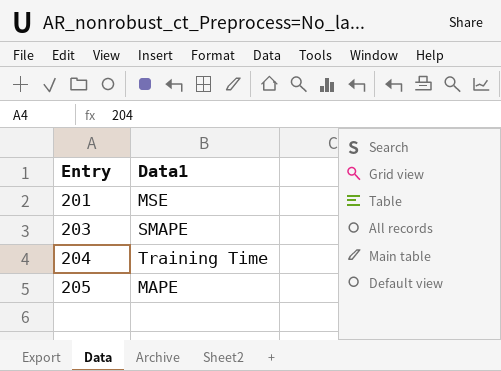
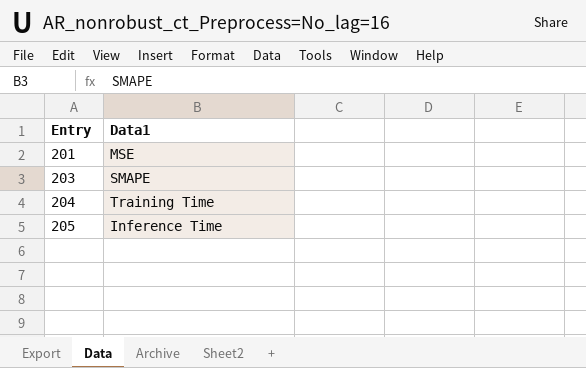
205 | Data1: MAPE -> Inference Time

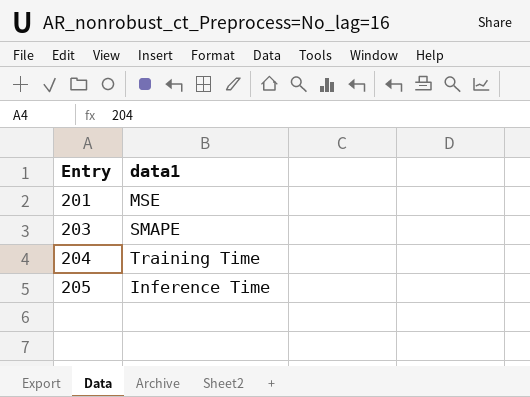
column name: Data1 -> data1

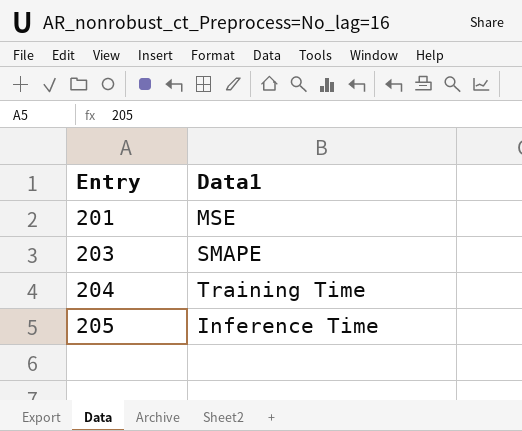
column name: data1 -> Data1

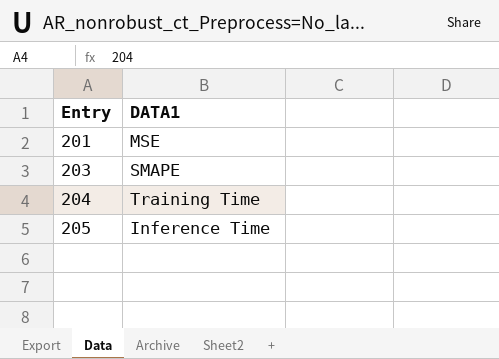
column name: Data1 -> DATA1

